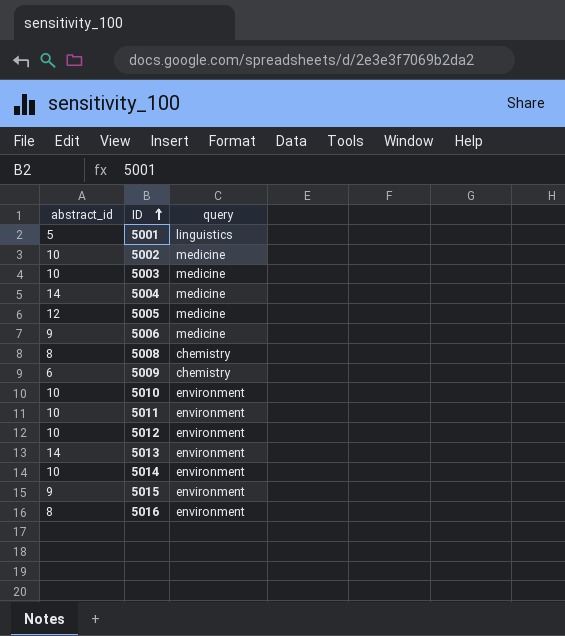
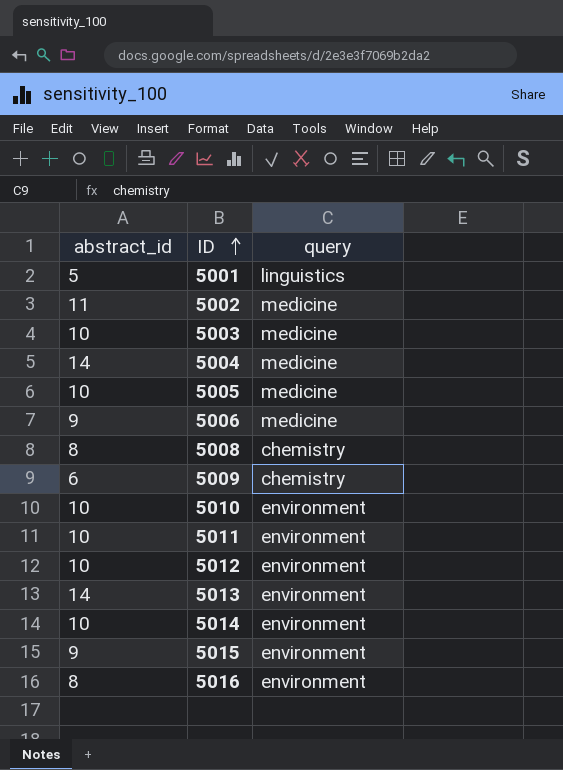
5002 | abstract_id: 10 -> 11
5005 | abstract_id: 12 -> 10

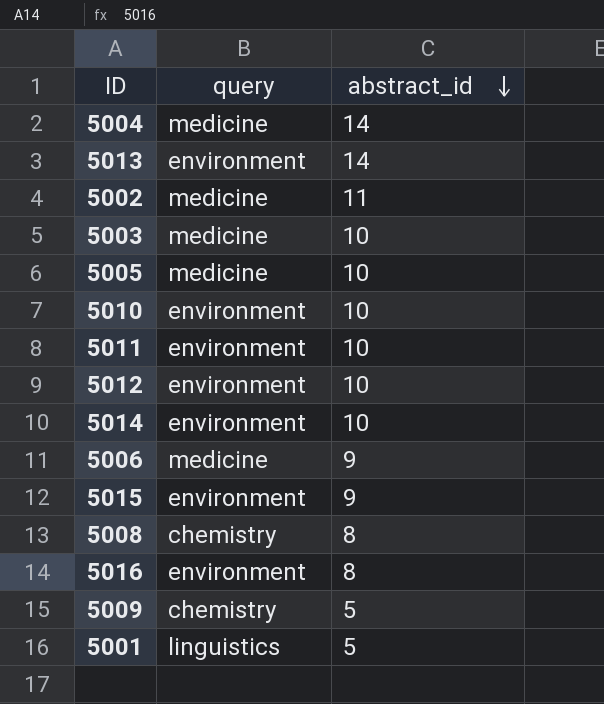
row order: ID ascending -> abstract_id descending
column abstract_id | position: 1 -> 3
5009 | abstract_id: 6 -> 5

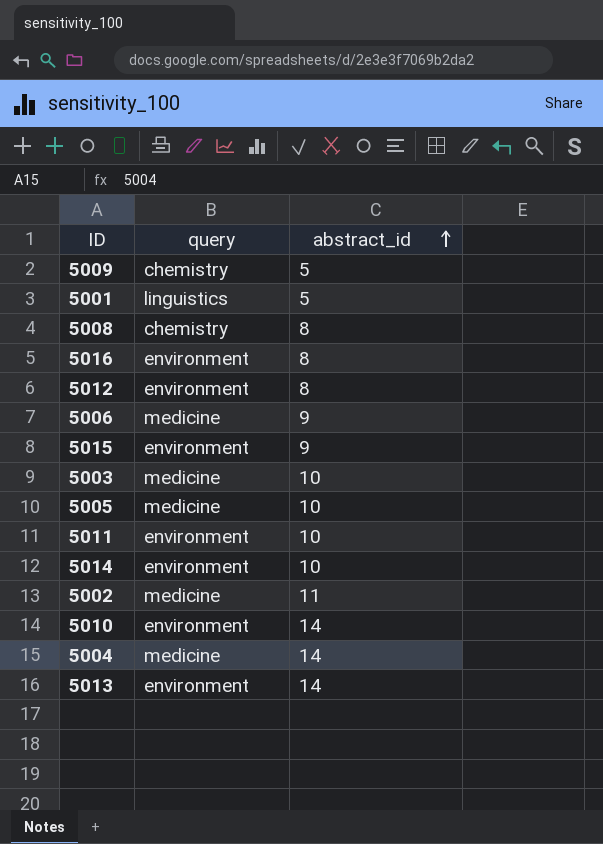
row order: abstract_id descending -> abstract_id ascending
5012 | abstract_id: 10 -> 8
5010 | abstract_id: 10 -> 14

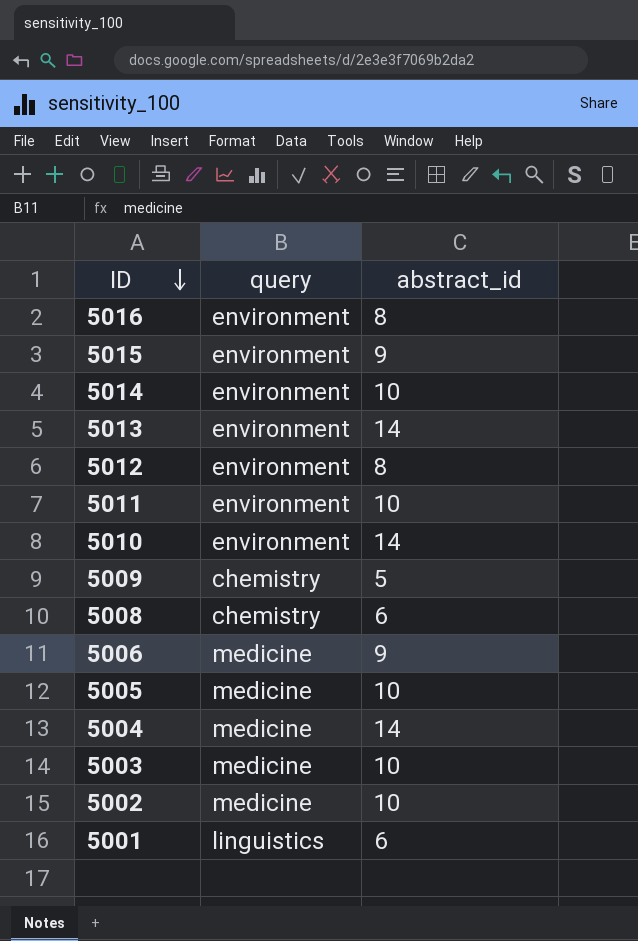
row order: abstract_id ascending -> ID descending
5008 | abstract_id: 8 -> 6
5002 | abstract_id: 11 -> 10
5001 | abstract_id: 5 -> 6

